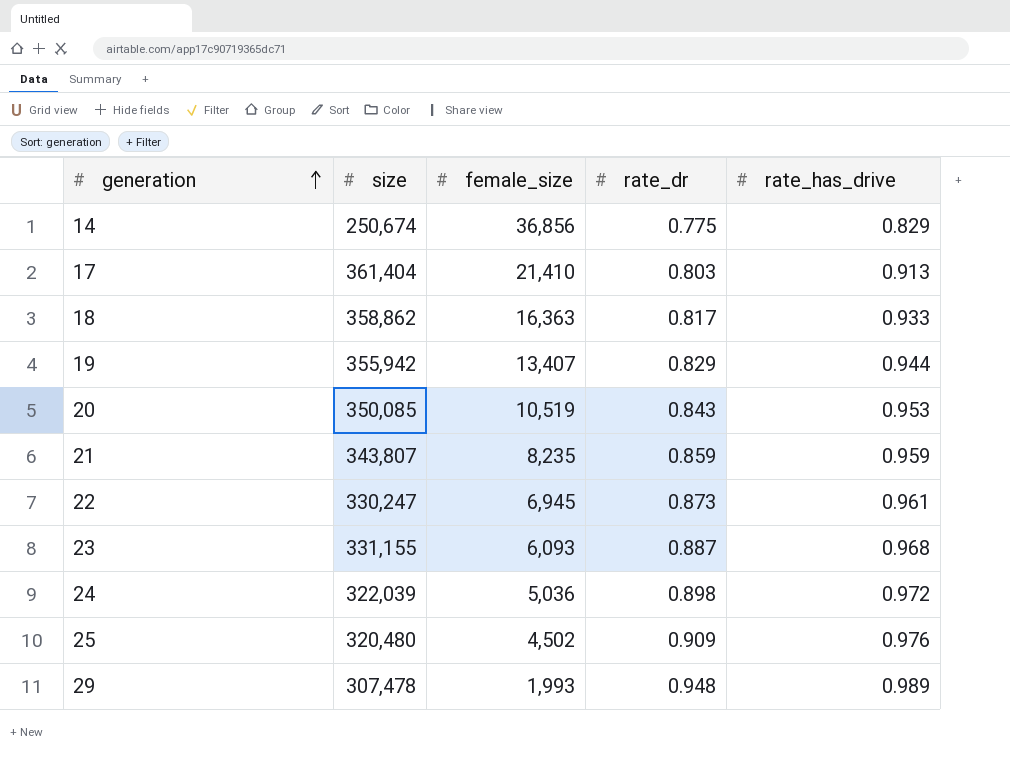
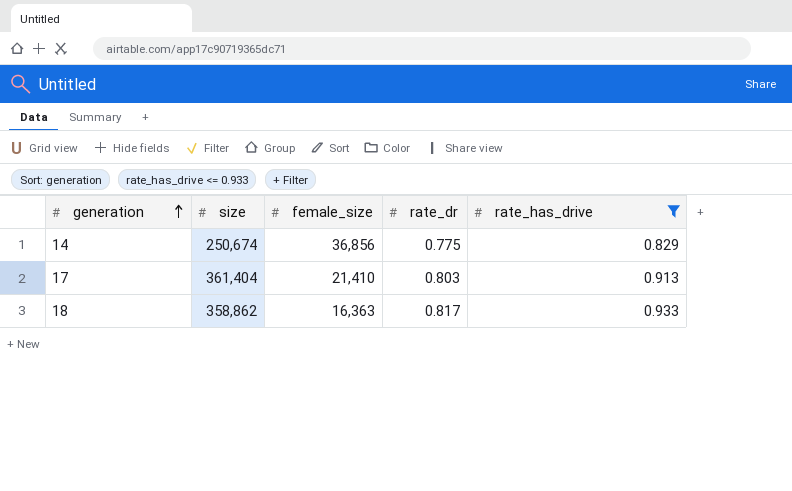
filter: none -> rate_has_drive <= 0.933

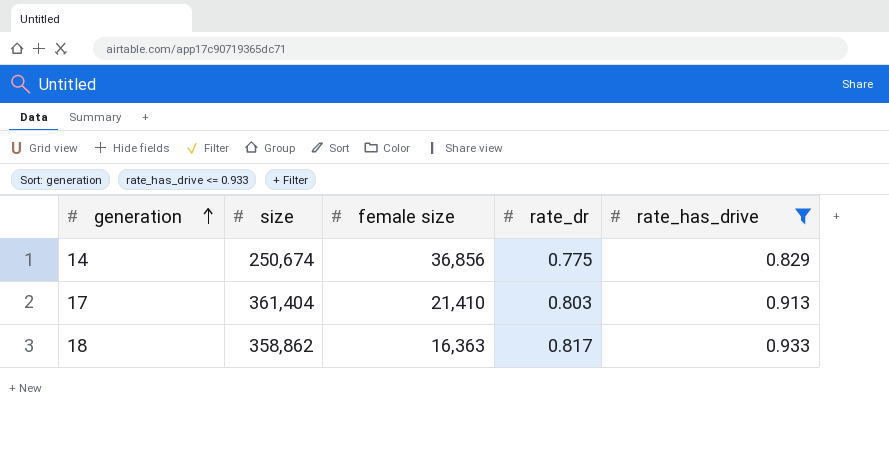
column name: female_size -> female size

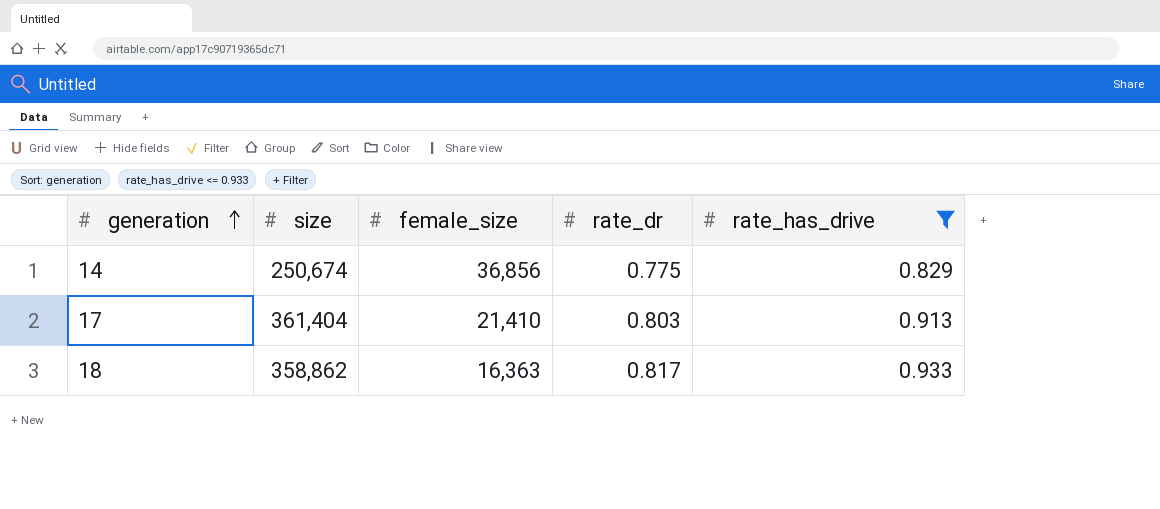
column name: female size -> female_size

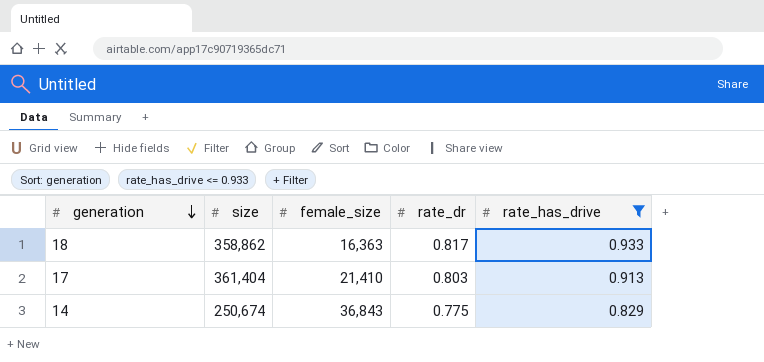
row order: generation ascending -> generation descending
14 | female_size: 36,856 -> 36,843

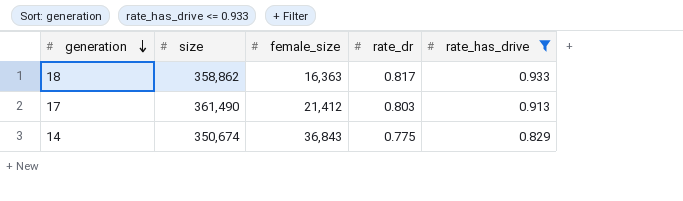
17 | size: 361,404 -> 361,490
17 | female_size: 21,410 -> 21,412
14 | size: 250,674 -> 350,674

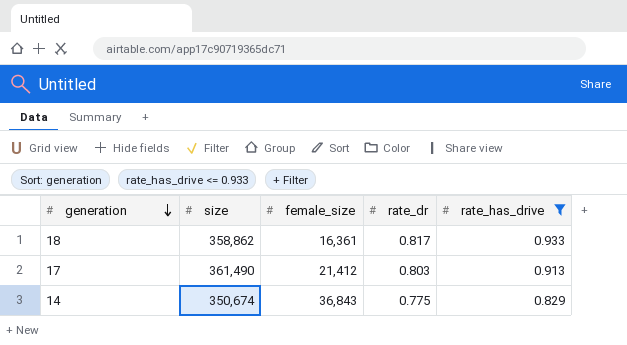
18 | female_size: 16,363 -> 16,361

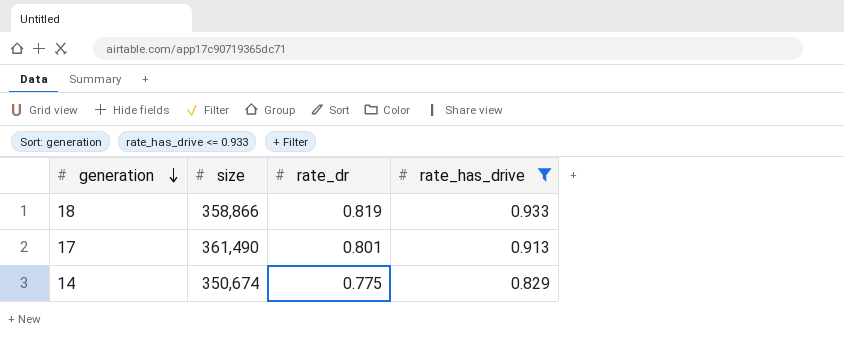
column female_size | position: 3 -> none
18 | size: 358,862 -> 358,866
18 | rate_dr: 0.817 -> 0.819
17 | rate_dr: 0.803 -> 0.801

